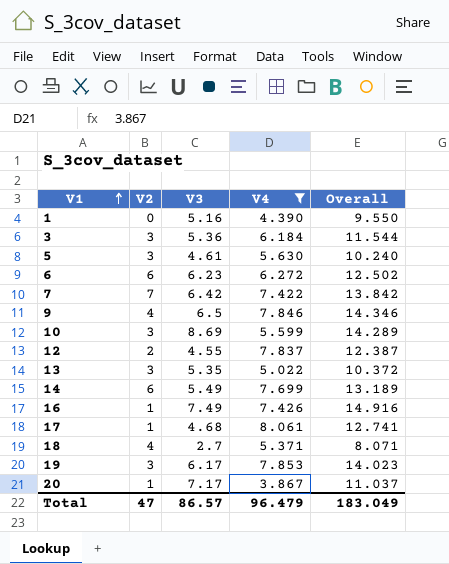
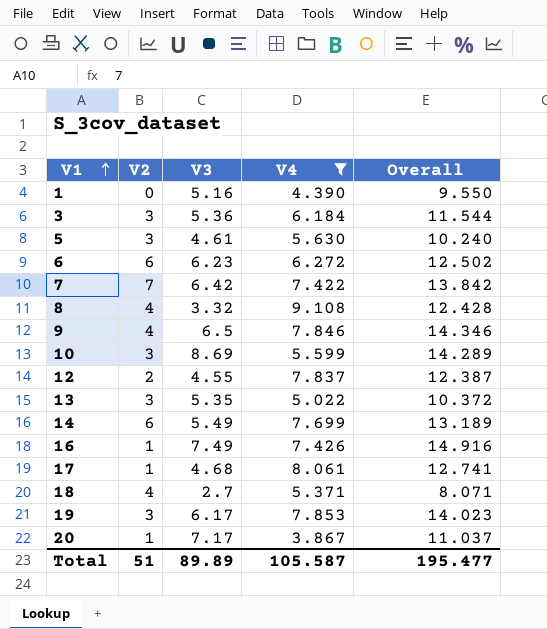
row 8: none -> 4 | 3.32 | 9.108 | 12.428
Total | V2: 47 -> 51
Total | V3: 86.57 -> 89.89
Total | V4: 96.479 -> 105.587
Total | Overall: 183.049 -> 195.477

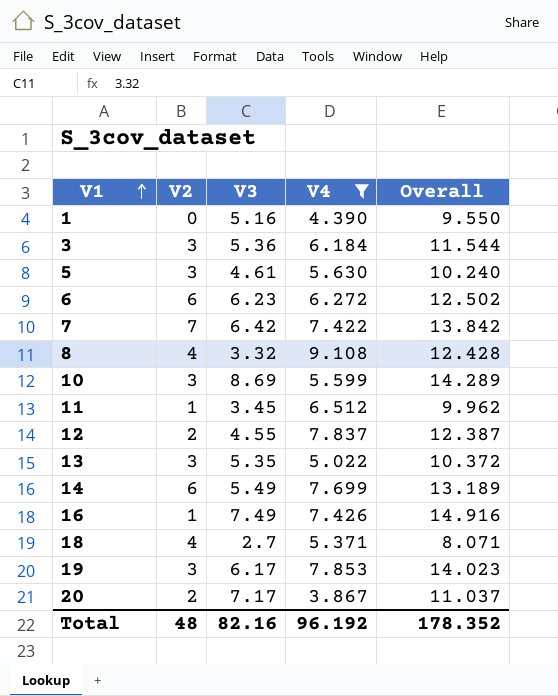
row 9: 4 | 6.5 | 7.846 | 14.346 -> none
row 17: 1 | 4.68 | 8.061 | 12.741 -> none
row 11: none -> 1 | 3.45 | 6.512 | 9.962
20 | V2: 1 -> 2
Total | V2: 51 -> 48
Total | V3: 89.89 -> 82.16
Total | V4: 105.587 -> 96.192
Total | Overall: 195.477 -> 178.352

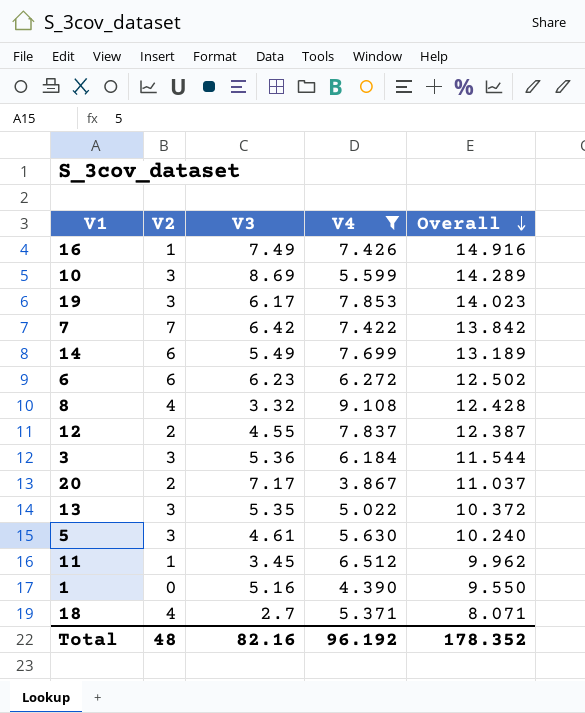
row order: V1 ascending -> Overall descending

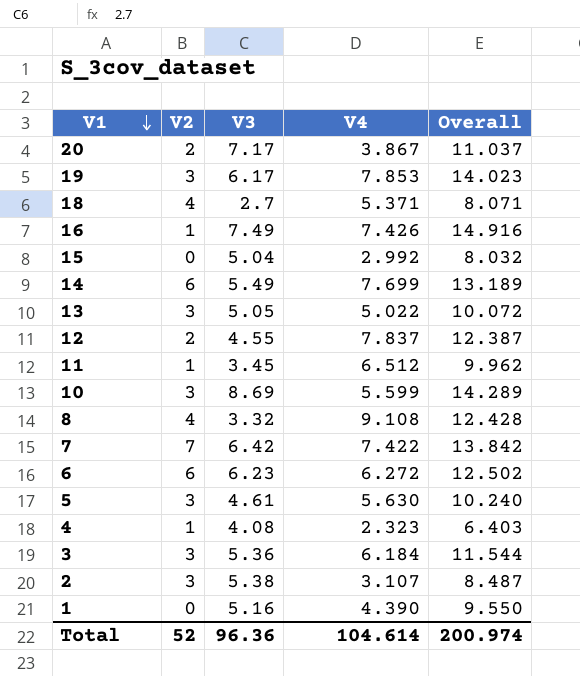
filter: V4 >= 3.867 -> none
row order: Overall descending -> V1 descending
13 | V3: 5.35 -> 5.05
13 | Overall: 10.372 -> 10.072
Total | V2: 48 -> 52
Total | V3: 82.16 -> 96.36
Total | V4: 96.192 -> 104.614
Total | Overall: 178.352 -> 200.974

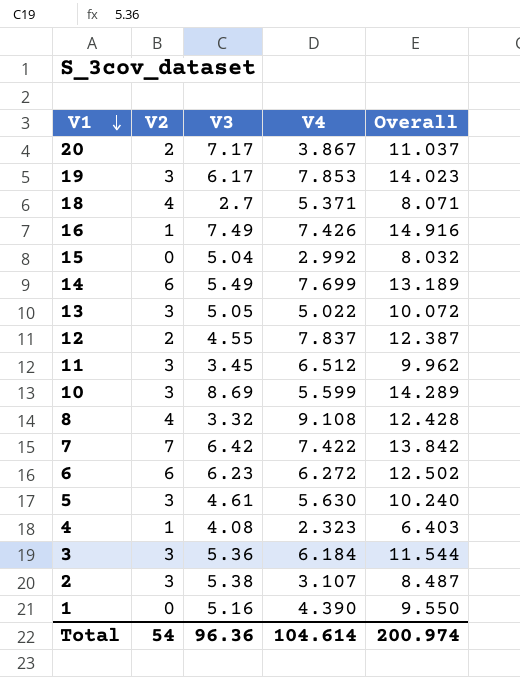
11 | V2: 1 -> 3
Total | V2: 52 -> 54

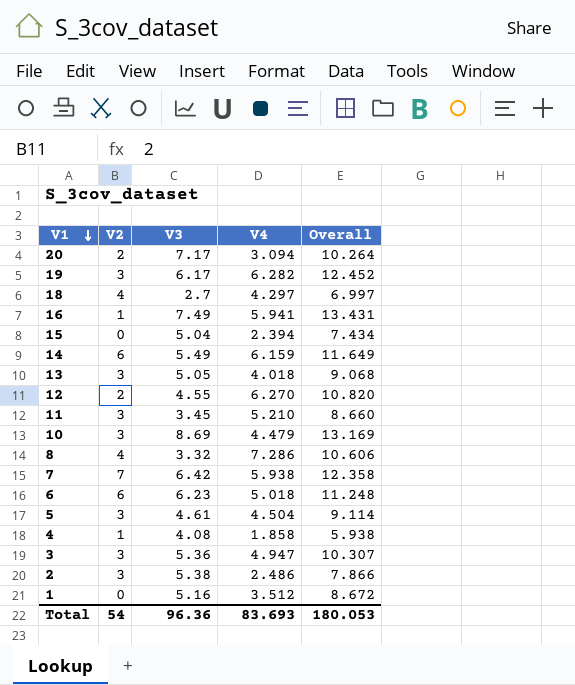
20 | V4: 3.867 -> 3.094
20 | Overall: 11.037 -> 10.264
19 | V4: 7.853 -> 6.282
19 | Overall: 14.023 -> 12.452
18 | V4: 5.371 -> 4.297
18 | Overall: 8.071 -> 6.997
16 | V4: 7.426 -> 5.941
16 | Overall: 14.916 -> 13.431
15 | V4: 2.992 -> 2.394
15 | Overall: 8.032 -> 7.434
14 | V4: 7.699 -> 6.159
14 | Overall: 13.189 -> 11.649
13 | V4: 5.022 -> 4.018
13 | Overall: 10.072 -> 9.068
12 | V4: 7.837 -> 6.270
12 | Overall: 12.387 -> 10.820
11 | V4: 6.512 -> 5.210
11 | Overall: 9.962 -> 8.660
10 | V4: 5.599 -> 4.479
10 | Overall: 14.289 -> 13.169
8 | V4: 9.108 -> 7.286
8 | Overall: 12.428 -> 10.606
7 | V4: 7.422 -> 5.938
7 | Overall: 13.842 -> 12.358
6 | V4: 6.272 -> 5.018
6 | Overall: 12.502 -> 11.248
5 | V4: 5.630 -> 4.504
5 | Overall: 10.240 -> 9.114
4 | V4: 2.323 -> 1.858
4 | Overall: 6.403 -> 5.938
3 | V4: 6.184 -> 4.947
3 | Overall: 11.544 -> 10.307
2 | V4: 3.107 -> 2.486
2 | Overall: 8.487 -> 7.866
1 | V4: 4.390 -> 3.512
1 | Overall: 9.550 -> 8.672
Total | V4: 104.614 -> 83.693
Total | Overall: 200.974 -> 180.053

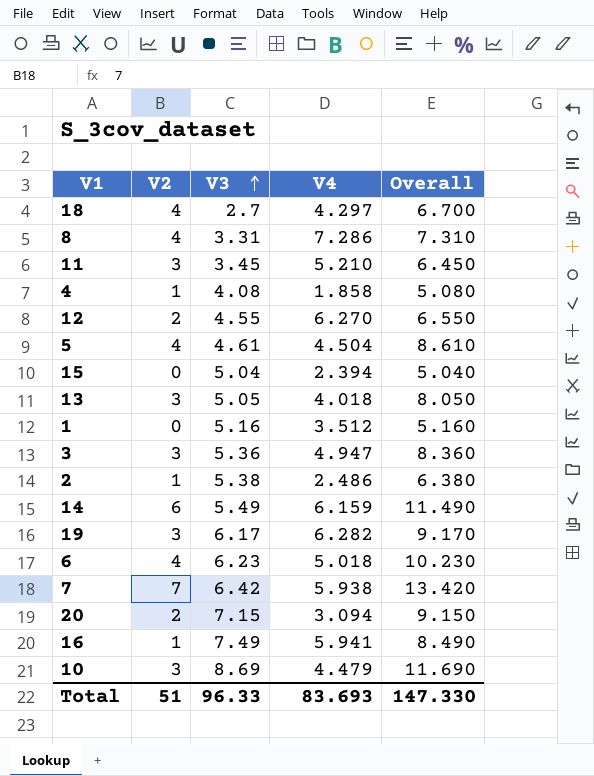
row order: V1 descending -> V3 ascending
column Overall | formula: [V3] + [V4] -> [V2] + [V3]
8 | V3: 3.32 -> 3.31
5 | V2: 3 -> 4
2 | V2: 3 -> 1
6 | V2: 6 -> 4
20 | V3: 7.17 -> 7.15
Total | V2: 54 -> 51
Total | V3: 96.36 -> 96.33
Total | Overall: 180.053 -> 147.330

